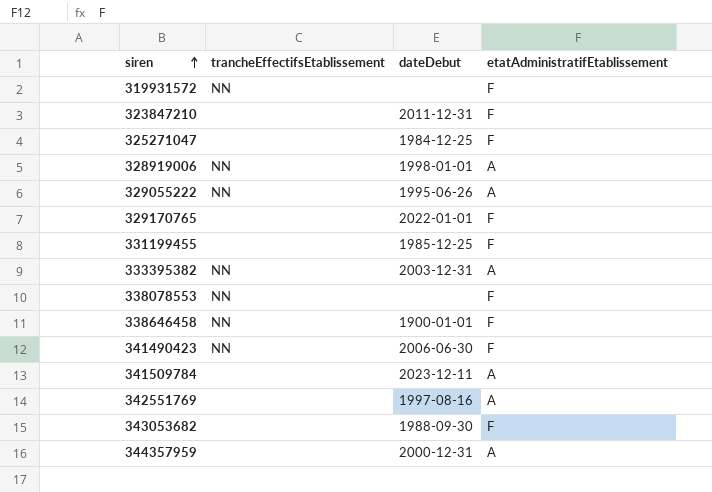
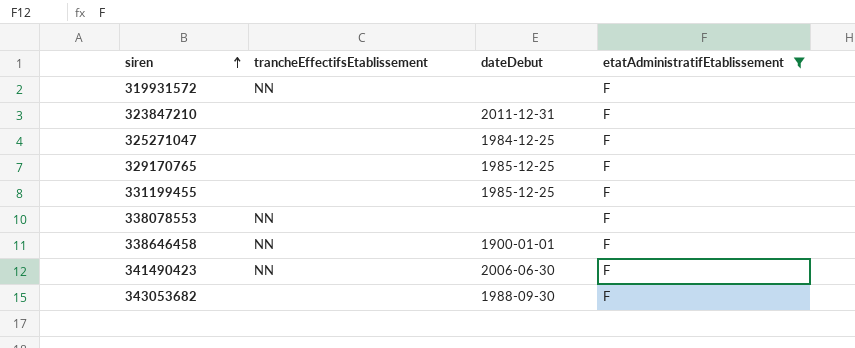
filter: none -> etatAdministratifEtablissement = F
329170765 | dateDebut: 2022-01-01 -> 1985-12-25

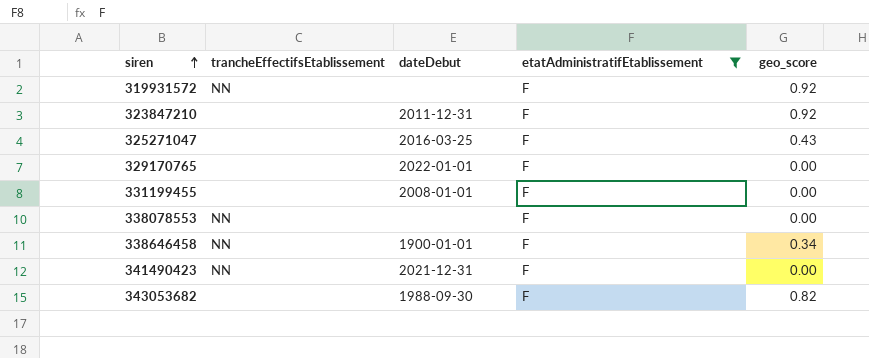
column geo_score | position: none -> 5
325271047 | dateDebut: 1984-12-25 -> 2016-03-25
329170765 | dateDebut: 1985-12-25 -> 2022-01-01
331199455 | dateDebut: 1985-12-25 -> 2008-01-01
341490423 | dateDebut: 2006-06-30 -> 2021-12-31

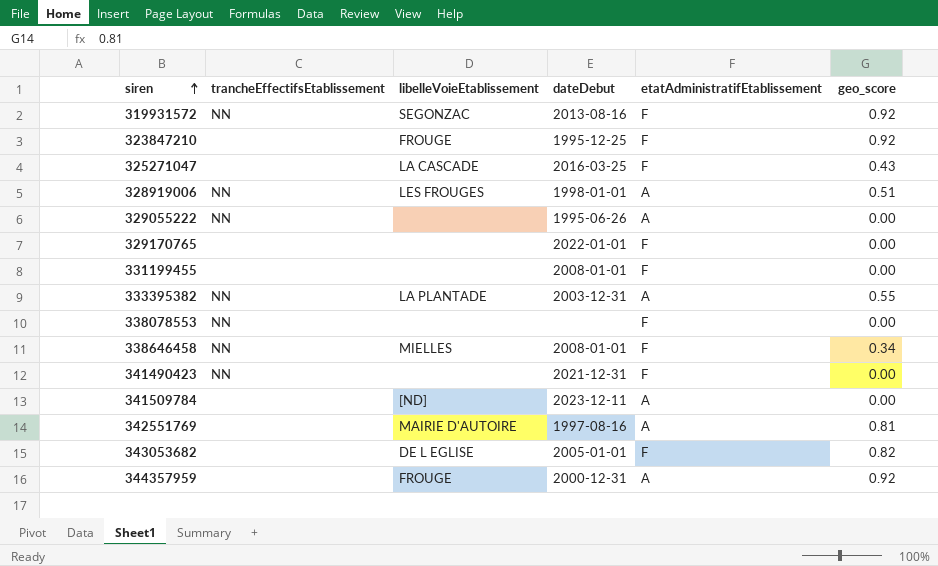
filter: etatAdministratifEtablissement = F -> none
column libelleVoieEtablissement | position: none -> 3
319931572 | dateDebut: none -> 2013-08-16
323847210 | dateDebut: 2011-12-31 -> 1995-12-25
338646458 | dateDebut: 1900-01-01 -> 2008-01-01
343053682 | dateDebut: 1988-09-30 -> 2005-01-01

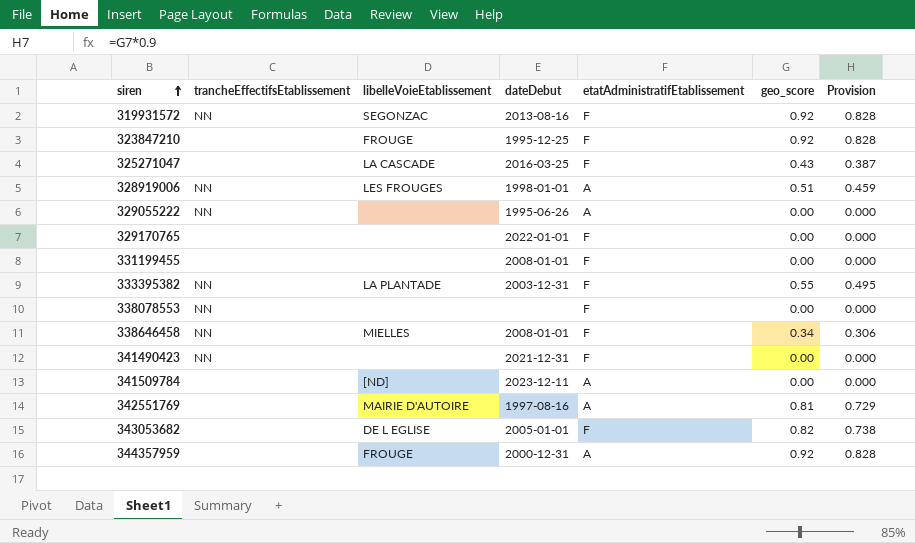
column Provision | formula: none -> [geo_score] * 0.9
333395382 | etatAdministratifEtablissement: A -> F

